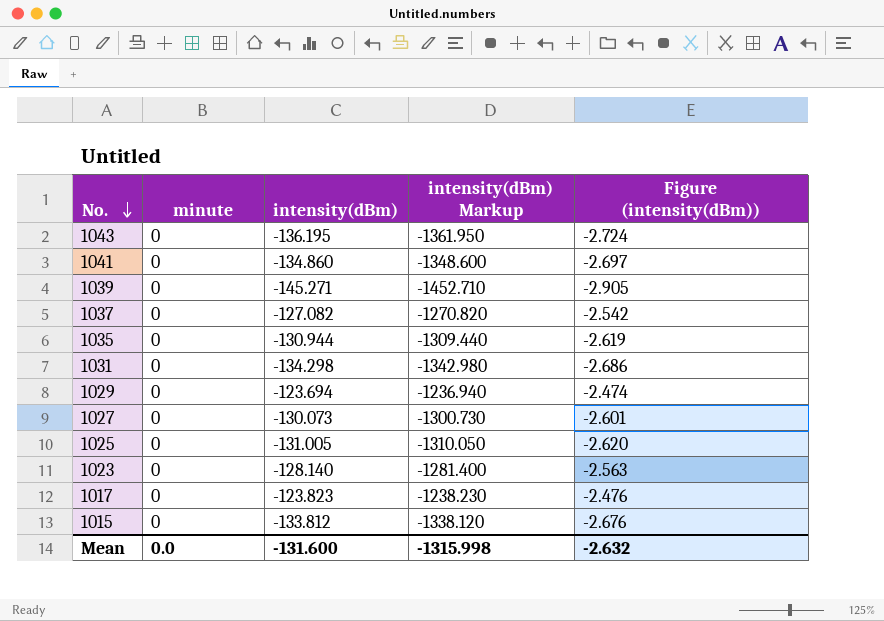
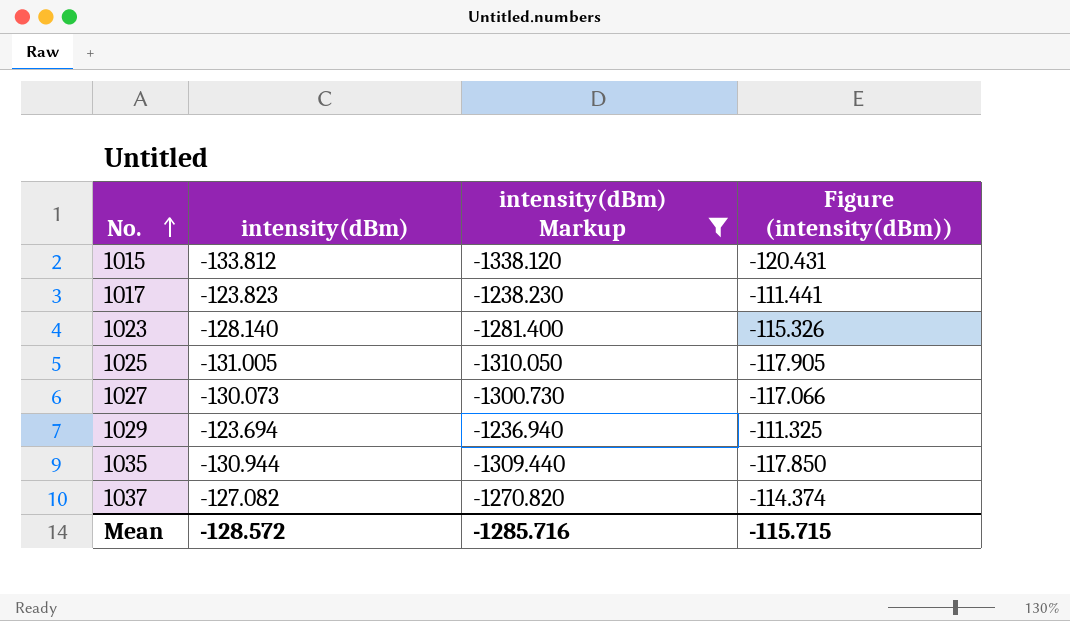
filter: none -> intensity(dBm) Markup >= -1338.120
row order: No. descending -> No. ascending
column minute | position: 2 -> none
column Figure (intensity(dBm)) | formula: [intensity(dBm)] * 0.02 -> [intensity(dBm)] * 0.9
Mean | intensity(dBm): -131.600 -> -128.572
Mean | intensity(dBm) Markup: -1315.998 -> -1285.716
Mean | Figure (intensity(dBm)): -2.632 -> -115.715

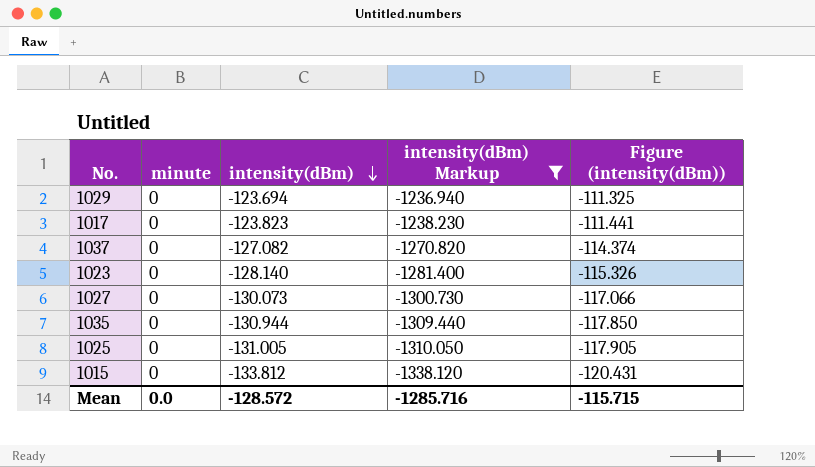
row order: No. ascending -> intensity(dBm) descending
column minute | position: none -> 2

